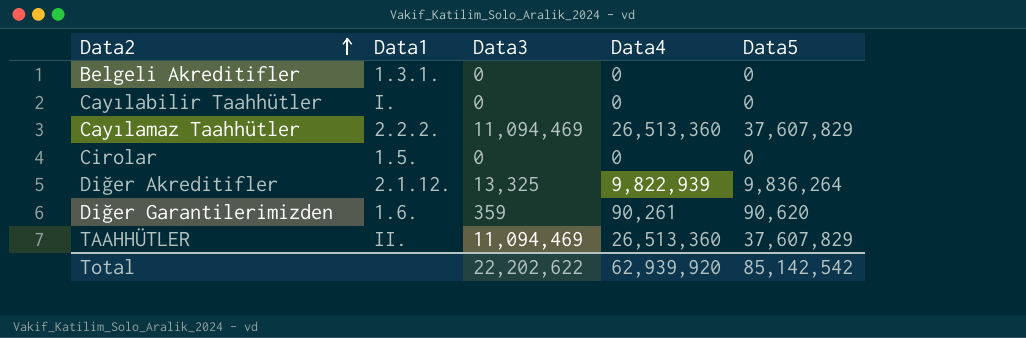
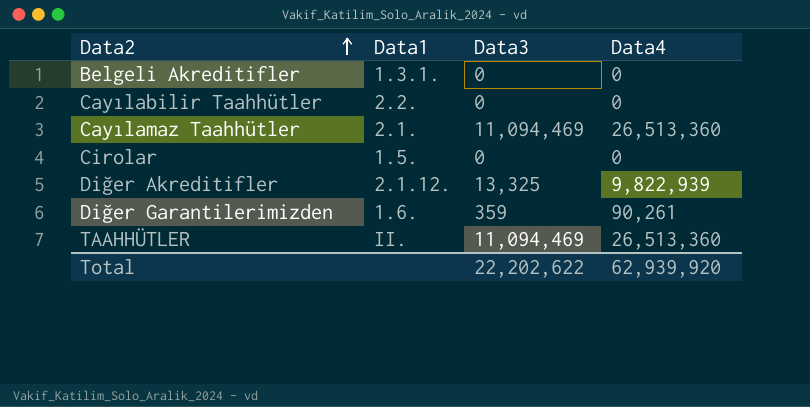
column Data5 | formula: [Data3] + [Data4] -> none
Cayılabilir Taahhütler | Data1: I. -> 2.2.
Cayılamaz Taahhütler | Data1: 2.2.2. -> 2.1.

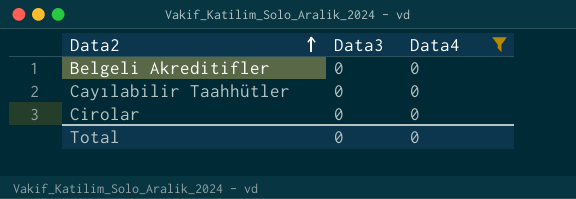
filter: none -> Data4 = 0
column Data1 | position: 2 -> none
Total | Data3: 22,202,622 -> 0
Total | Data4: 62,939,920 -> 0

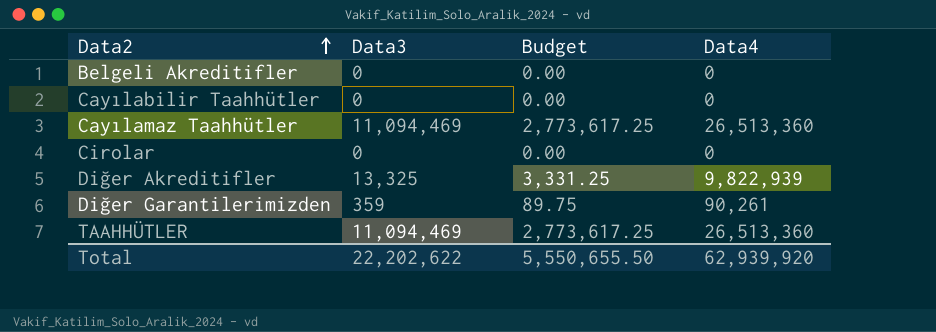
filter: Data4 = 0 -> none
column Budget | formula: none -> [Data3] * 0.25
Total | Data3: 0 -> 22,202,622
Total | Data4: 0 -> 62,939,920

